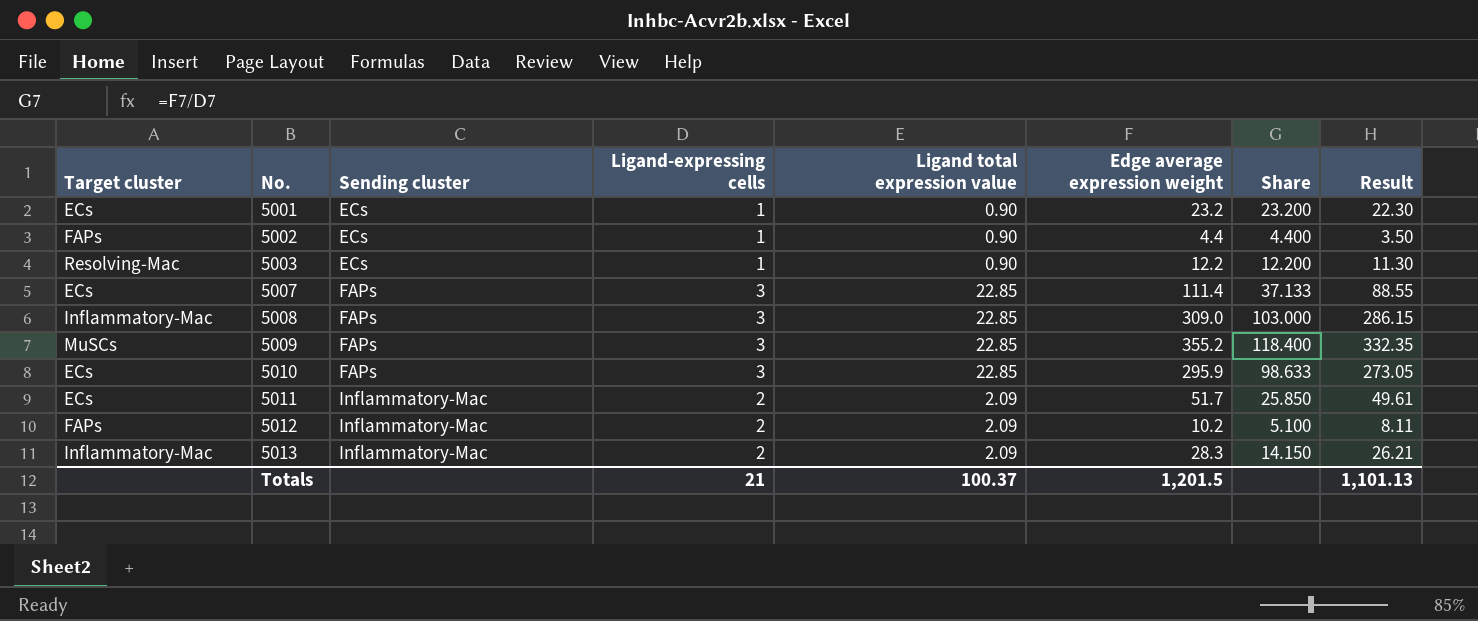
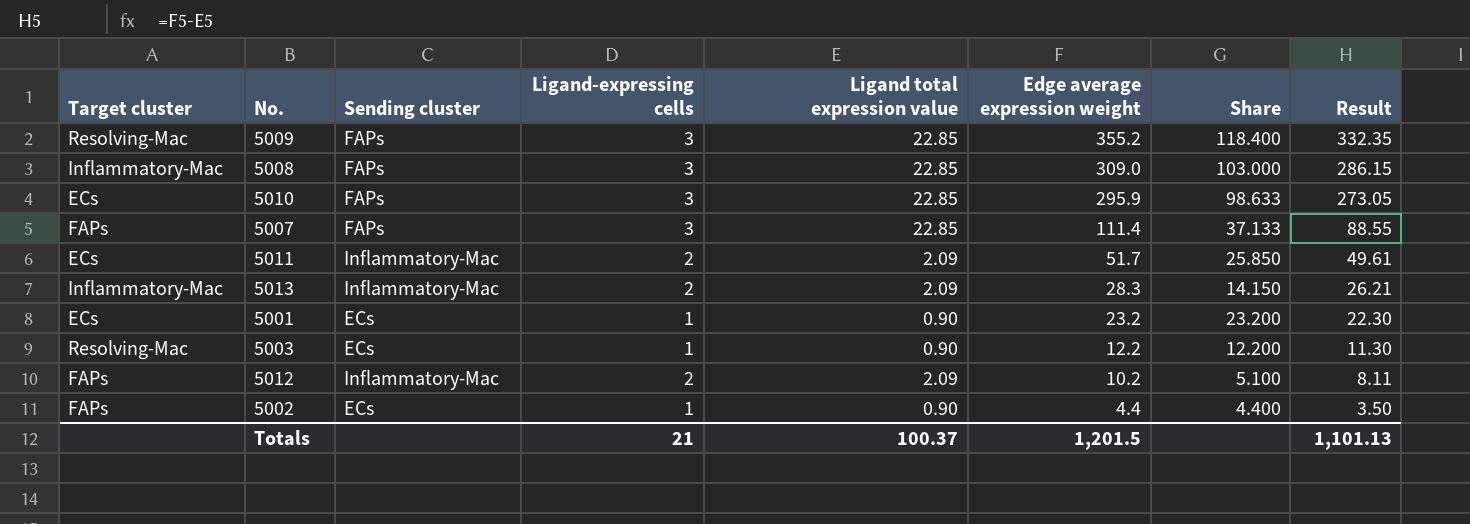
row order: No. ascending -> Edge average expression weight descending
5009 | Target cluster: MuSCs -> Resolving-Mac
5007 | Target cluster: ECs -> FAPs

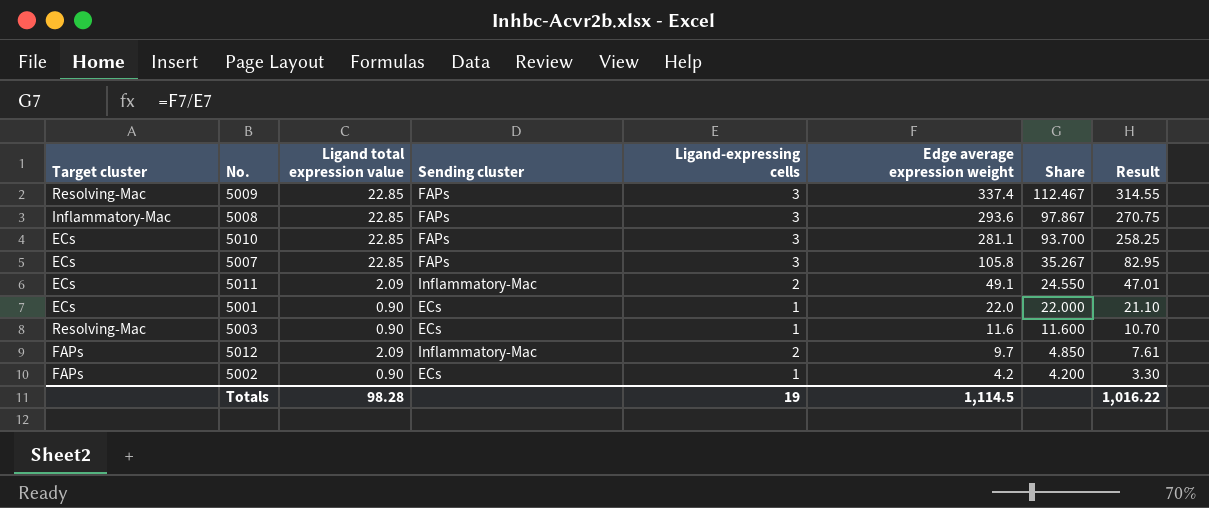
column Ligand total expression value | position: 5 -> 3
row 5013: Inflammatory-Mac | Inflammatory-Mac | 2 | 2.09 | 28.3 | 14.150 | 26.21 -> none
5009 | Edge average expression weight: 355.2 -> 337.4
5009 | Share: 118.400 -> 112.467
5009 | Result: 332.35 -> 314.55
5008 | Edge average expression weight: 309.0 -> 293.6
5008 | Share: 103.000 -> 97.867
5008 | Result: 286.15 -> 270.75
5010 | Edge average expression weight: 295.9 -> 281.1
5010 | Share: 98.633 -> 93.700
5010 | Result: 273.05 -> 258.25
5007 | Target cluster: FAPs -> ECs
5007 | Edge average expression weight: 111.4 -> 105.8
5007 | Share: 37.133 -> 35.267
5007 | Result: 88.55 -> 82.95
5011 | Edge average expression weight: 51.7 -> 49.1
5011 | Share: 25.850 -> 24.550
5011 | Result: 49.61 -> 47.01
5001 | Edge average expression weight: 23.2 -> 22.0
5001 | Share: 23.200 -> 22.000
5001 | Result: 22.30 -> 21.10
5003 | Edge average expression weight: 12.2 -> 11.6
5003 | Share: 12.200 -> 11.600
5003 | Result: 11.30 -> 10.70
5012 | Edge average expression weight: 10.2 -> 9.7
5012 | Share: 5.100 -> 4.850
5012 | Result: 8.11 -> 7.61
5002 | Edge average expression weight: 4.4 -> 4.2
5002 | Share: 4.400 -> 4.200
5002 | Result: 3.50 -> 3.30
Totals | Ligand total expression value: 100.37 -> 98.28
Totals | Ligand-expressing cells: 21 -> 19
Totals | Edge average expression weight: 1,201.5 -> 1,114.5
Totals | Result: 1,101.13 -> 1,016.22

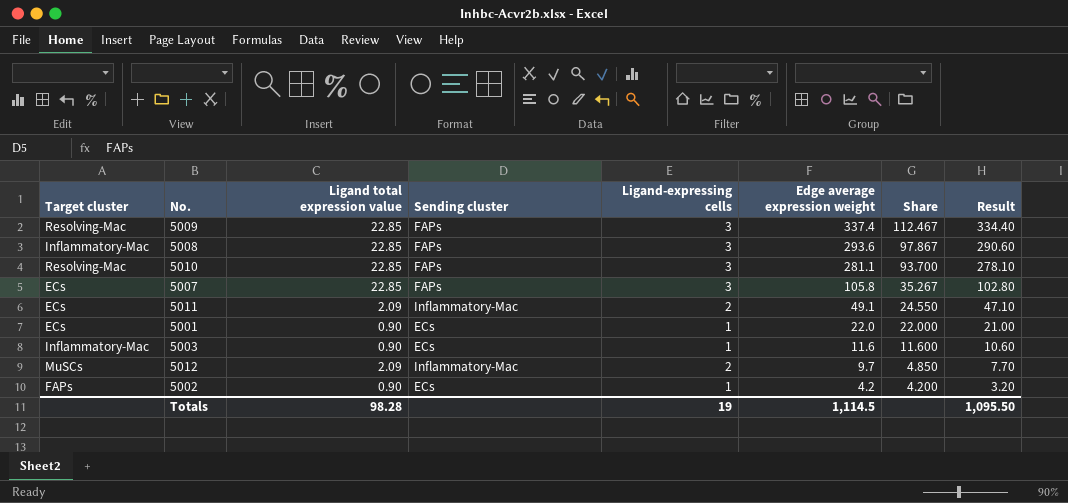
column Result | formula: [Edge average expression weight] - [Ligand total expression value] -> [Edge average expression weight] - [Ligand-expressing cells]
5010 | Target cluster: ECs -> Resolving-Mac
5003 | Target cluster: Resolving-Mac -> Inflammatory-Mac
5012 | Target cluster: FAPs -> MuSCs
Totals | Result: 1,016.22 -> 1,095.50

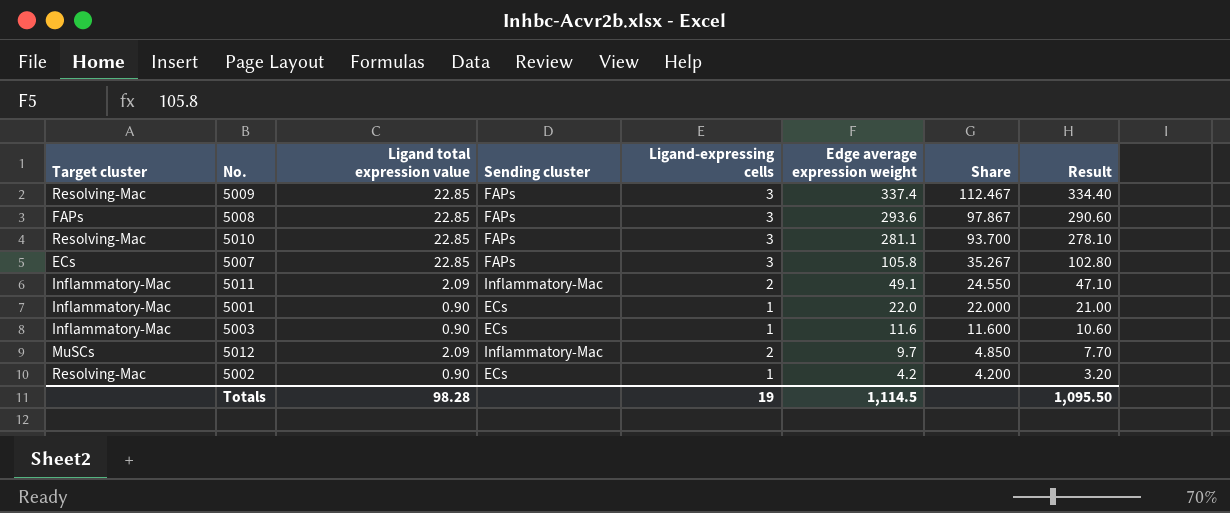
5008 | Target cluster: Inflammatory-Mac -> FAPs
5011 | Target cluster: ECs -> Inflammatory-Mac
5001 | Target cluster: ECs -> Inflammatory-Mac
5002 | Target cluster: FAPs -> Resolving-Mac

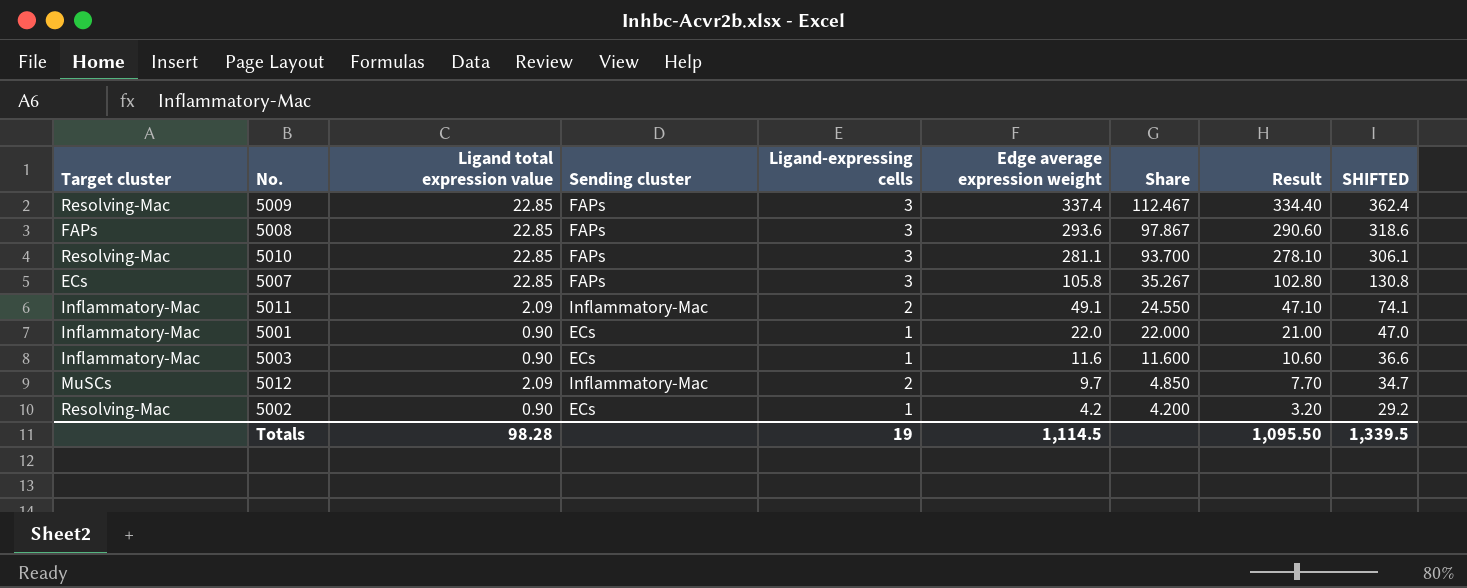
column SHIFTED | formula: none -> [Edge average expression weight] + 25

